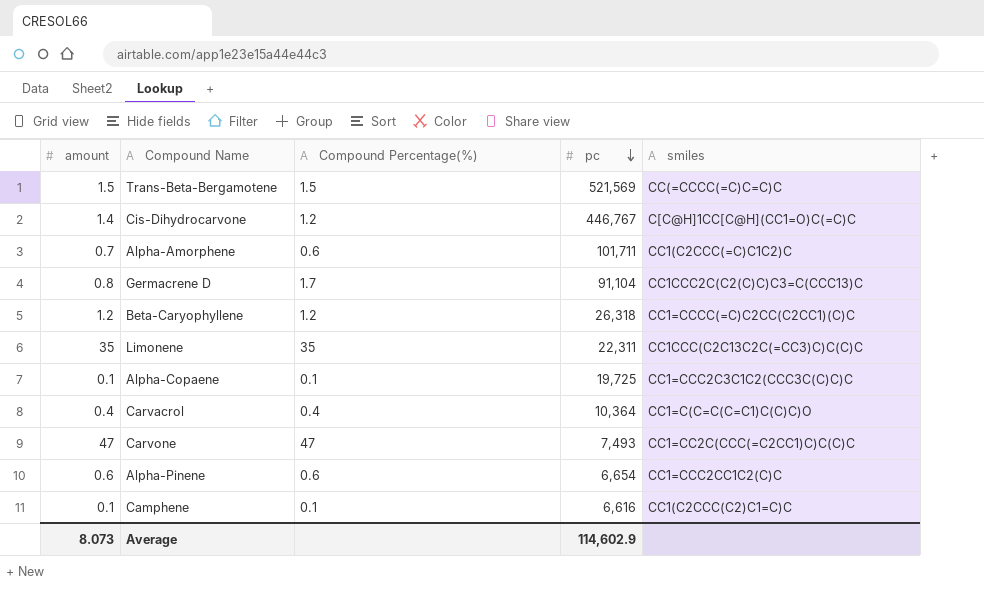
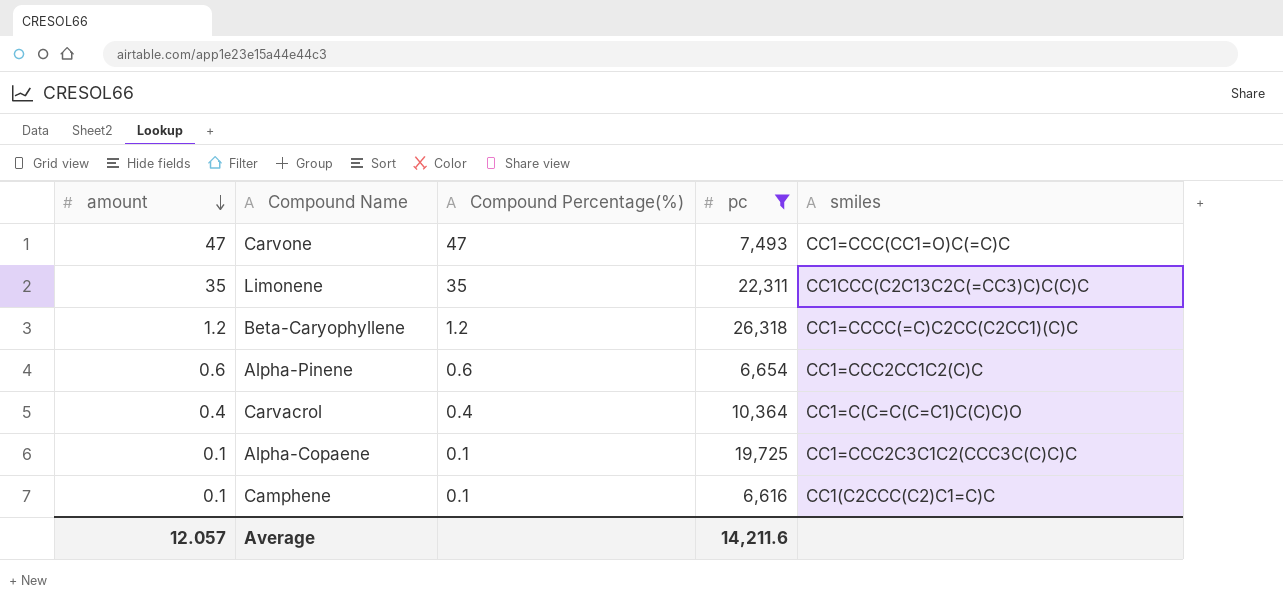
filter: none -> pc <= 26,318
row order: pc descending -> amount descending
Carvone | smiles: CC1=CC2C(CCC(=C2CC1)C)C(C)C -> CC1=CCC(CC1=O)C(=C)C
Average | amount: 8.073 -> 12.057
Average | pc: 114,602.9 -> 14,211.6

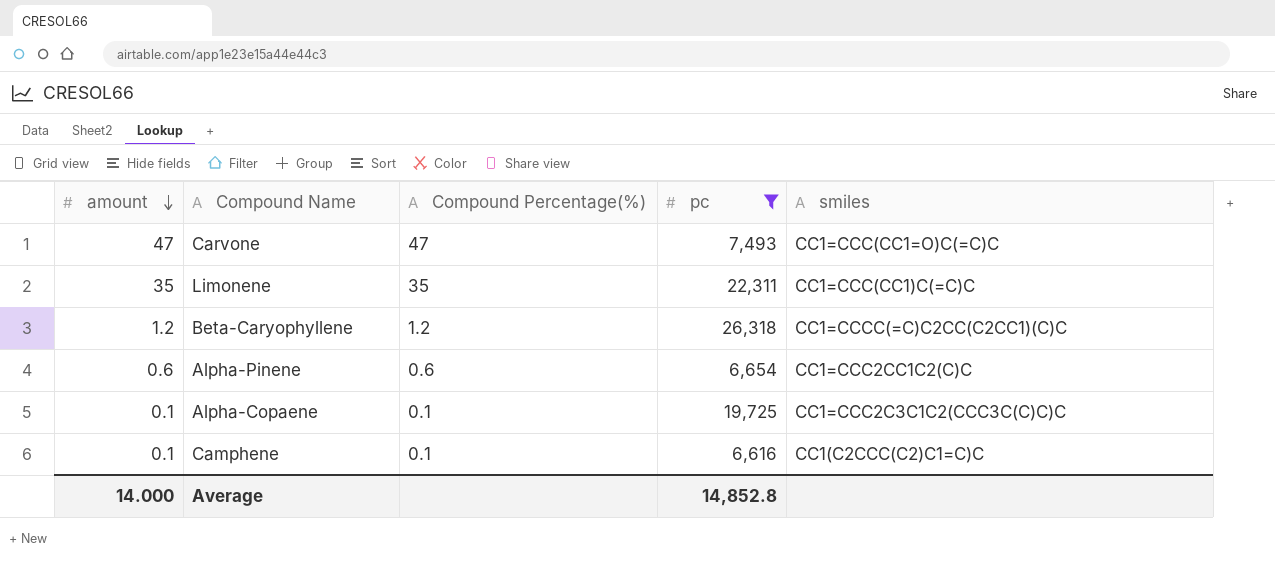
row Carvacrol: 0.4 | 0.4 | 10,364 | CC1=C(C=C(C=C1)C(C)C)O -> none
Limonene | smiles: CC1CCC(C2C13C2C(=CC3)C)C(C)C -> CC1=CCC(CC1)C(=C)C
Average | amount: 12.057 -> 14.000
Average | pc: 14,211.6 -> 14,852.8

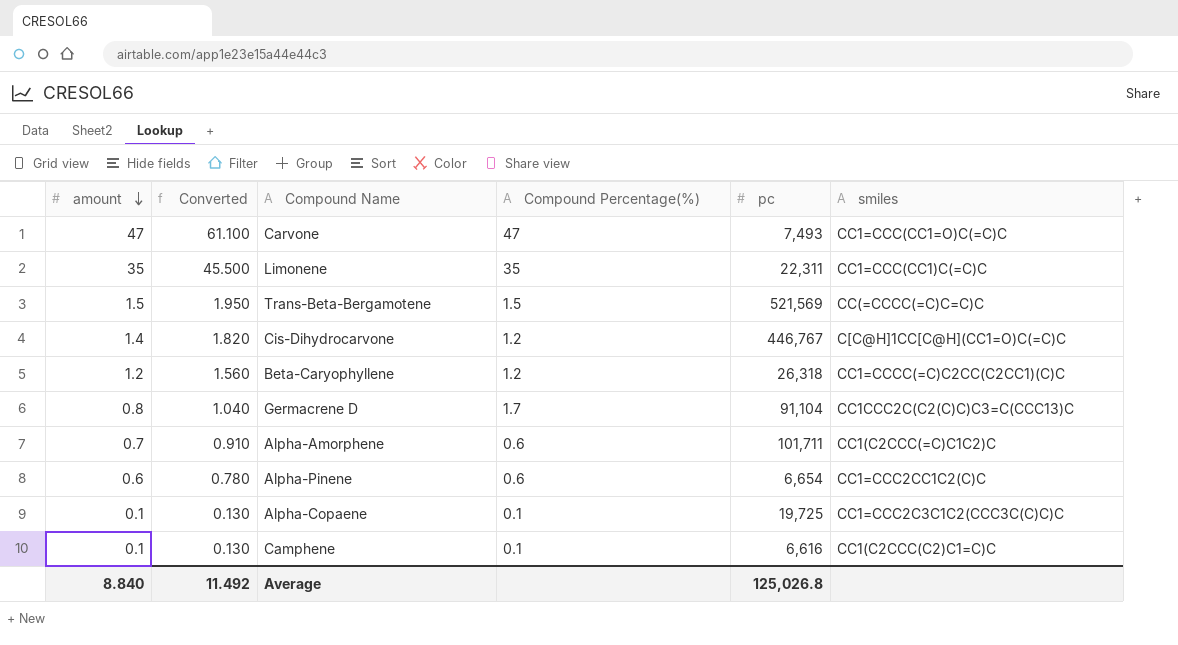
filter: pc <= 26,318 -> none
column Converted | formula: none -> [amount] * 1.3
Average | amount: 14.000 -> 8.840
Average | pc: 14,852.8 -> 125,026.8

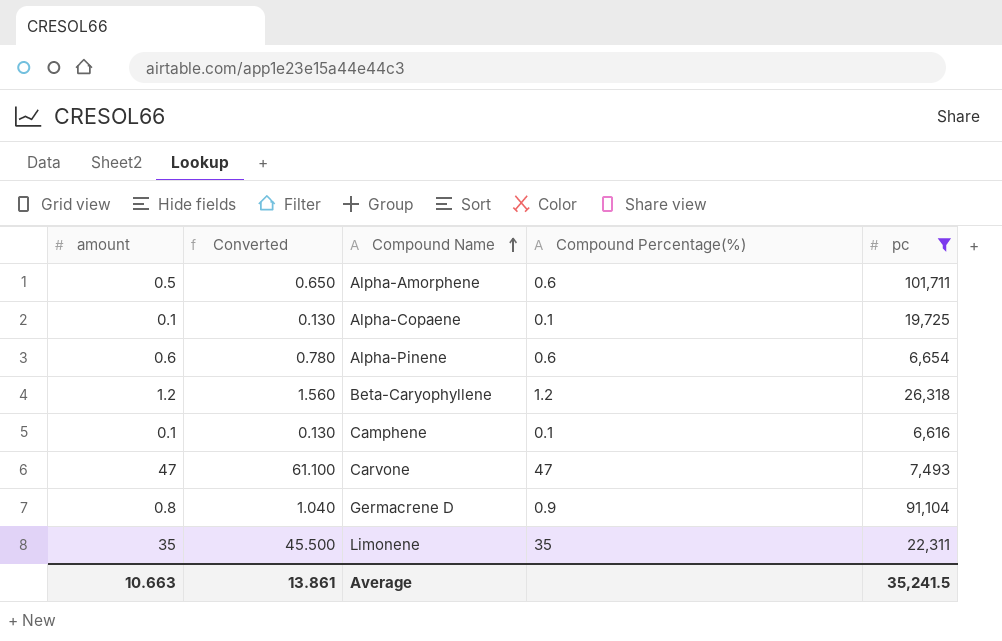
filter: none -> pc <= 101,711
row order: amount descending -> Compound Name ascending
column smiles | position: 6 -> none
Alpha-Amorphene | amount: 0.7 -> 0.5
Alpha-Amorphene | Converted: 0.910 -> 0.650
Germacrene D | Compound Percentage(%): 1.7 -> 0.9
Average | amount: 8.840 -> 10.663
Average | Converted: 11.492 -> 13.861
Average | pc: 125,026.8 -> 35,241.5

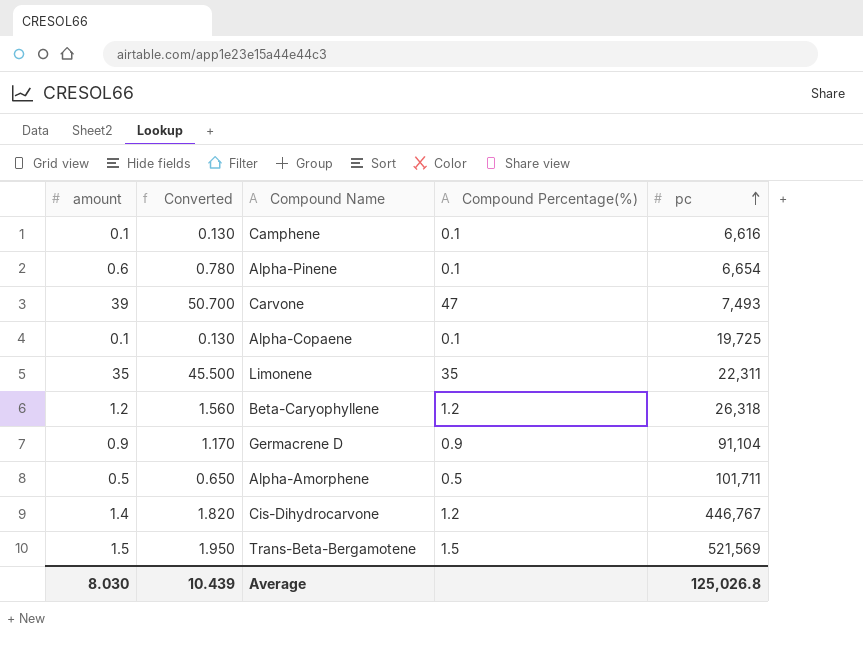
filter: pc <= 101,711 -> none
row order: Compound Name ascending -> pc ascending
Alpha-Pinene | Compound Percentage(%): 0.6 -> 0.1
Carvone | amount: 47 -> 39
Carvone | Converted: 61.100 -> 50.700
Germacrene D | amount: 0.8 -> 0.9
Germacrene D | Converted: 1.040 -> 1.170
Alpha-Amorphene | Compound Percentage(%): 0.6 -> 0.5
Average | amount: 10.663 -> 8.030
Average | Converted: 13.861 -> 10.439
Average | pc: 35,241.5 -> 125,026.8

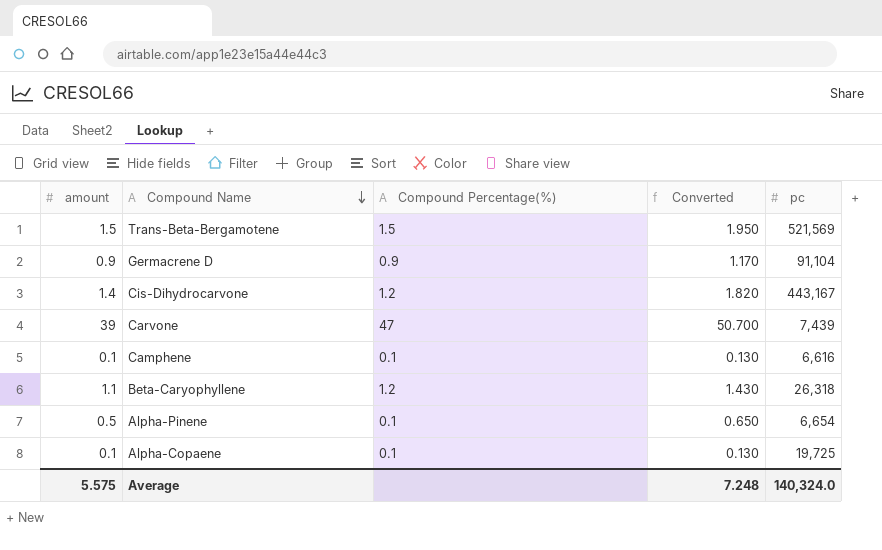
row order: pc ascending -> Compound Name descending
column Converted | position: 2 -> 4
row Limonene: 35 | 45.500 | 35 | 22,311 -> none
row Alpha-Amorphene: 0.5 | 0.650 | 0.5 | 101,711 -> none
Cis-Dihydrocarvone | pc: 446,767 -> 443,167
Carvone | pc: 7,493 -> 7,439
Beta-Caryophyllene | amount: 1.2 -> 1.1
Beta-Caryophyllene | Converted: 1.560 -> 1.430
Alpha-Pinene | amount: 0.6 -> 0.5
Alpha-Pinene | Converted: 0.780 -> 0.650
Average | amount: 8.030 -> 5.575
Average | Converted: 10.439 -> 7.248
Average | pc: 125,026.8 -> 140,324.0

